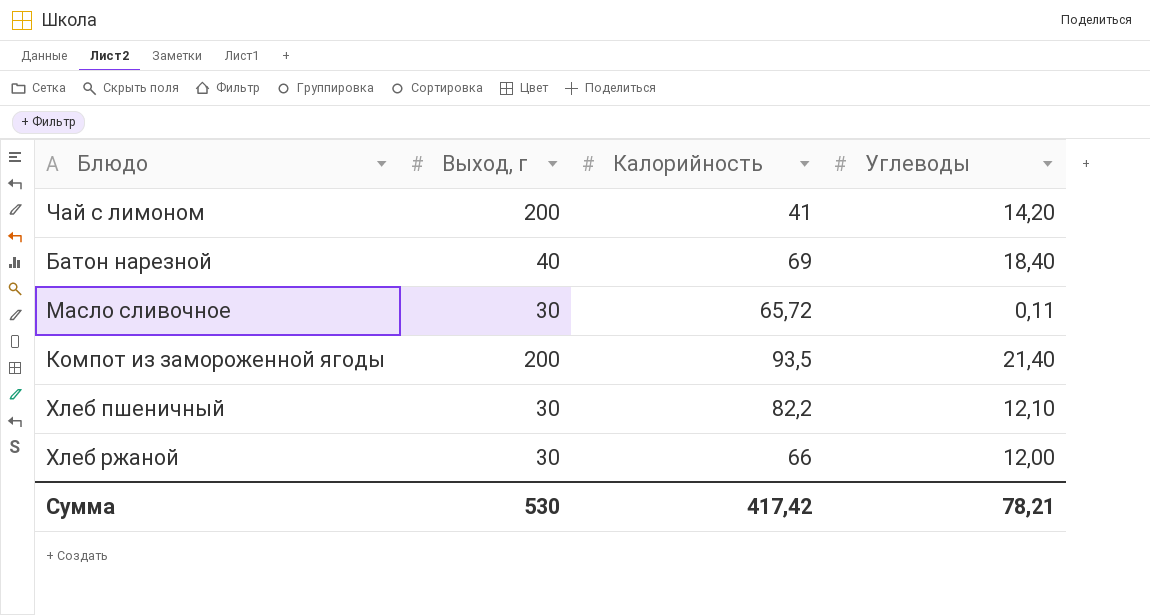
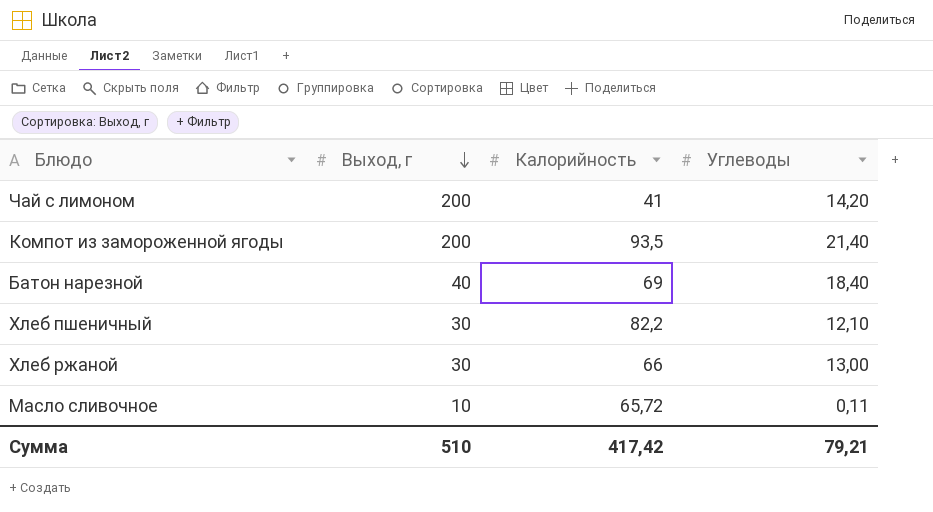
row order: none -> Выход, г descending
Хлеб ржаной | Углеводы: 12,00 -> 13,00
Масло сливочное | Выход, г: 30 -> 10
Сумма | Выход, г: 530 -> 510
Сумма | Углеводы: 78,21 -> 79,21

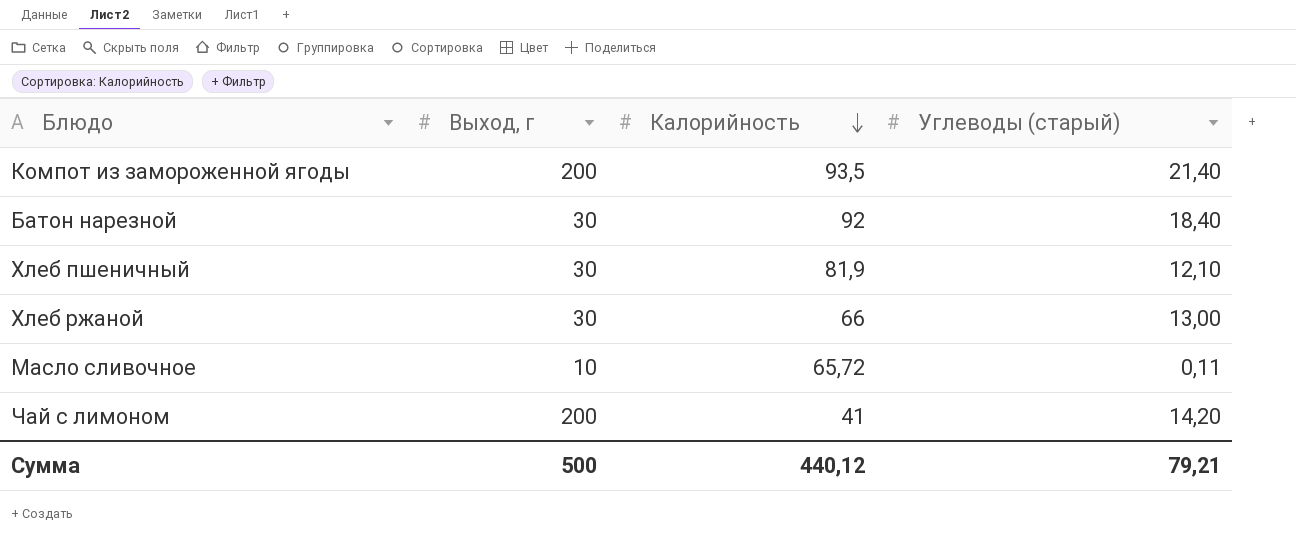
row order: Выход, г descending -> Калорийность descending
column name: Углеводы -> Углеводы (старый)
Батон нарезной | Выход, г: 40 -> 30
Батон нарезной | Калорийность: 69 -> 92
Хлеб пшеничный | Калорийность: 82,2 -> 81,9
Сумма | Выход, г: 510 -> 500
Сумма | Калорийность: 417,42 -> 440,12

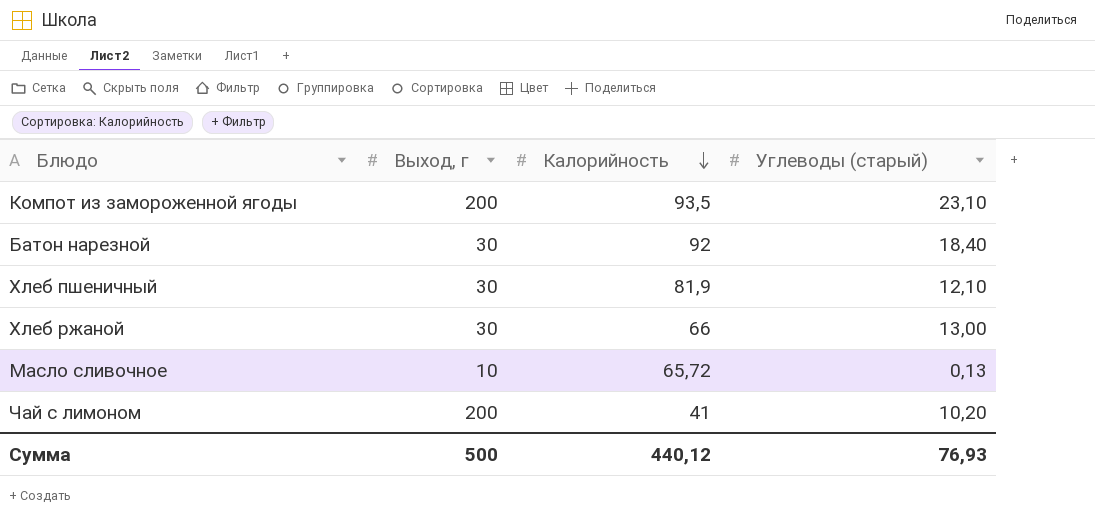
Компот из замороженной ягоды | Углеводы (старый): 21,40 -> 23,10
Масло сливочное | Углеводы (старый): 0,11 -> 0,13
Чай с лимоном | Углеводы (старый): 14,20 -> 10,20
Сумма | Углеводы (старый): 79,21 -> 76,93

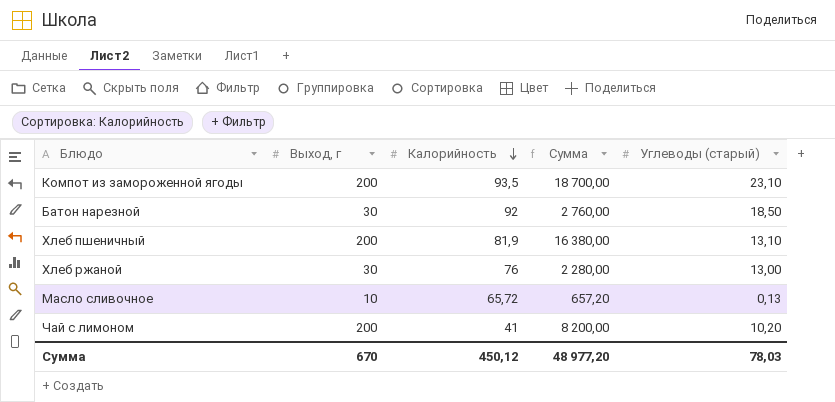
column Сумма | formula: none -> [Выход, г] * [Калорийность]
Батон нарезной | Углеводы (старый): 18,40 -> 18,50
Хлеб пшеничный | Выход, г: 30 -> 200
Хлеб пшеничный | Углеводы (старый): 12,10 -> 13,10
Хлеб ржаной | Калорийность: 66 -> 76
Сумма | Выход, г: 500 -> 670
Сумма | Калорийность: 440,12 -> 450,12
Сумма | Углеводы (старый): 76,93 -> 78,03

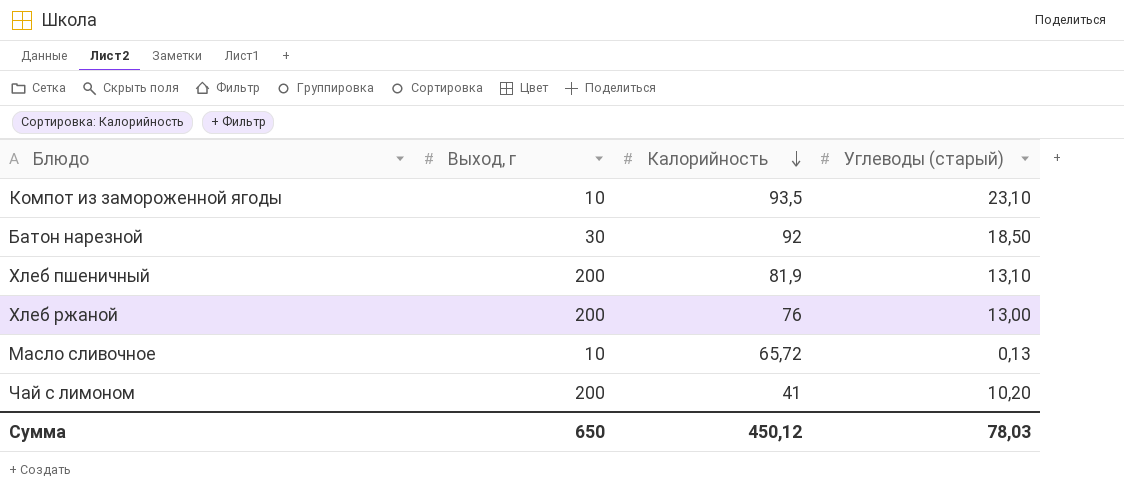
column Сумма | formula: [Выход, г] * [Калорийность] -> none
Компот из замороженной ягоды | Выход, г: 200 -> 10
Хлеб ржаной | Выход, г: 30 -> 200
Сумма | Выход, г: 670 -> 650

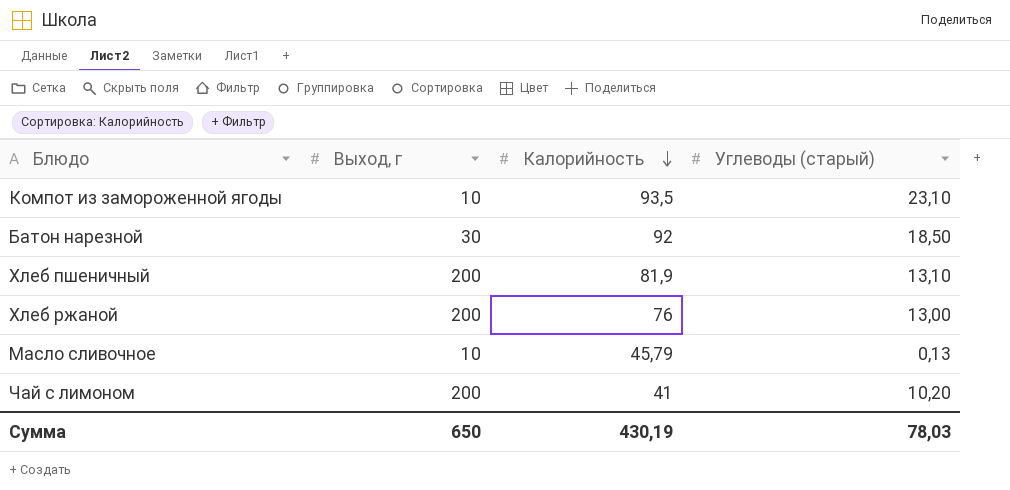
Масло сливочное | Калорийность: 65,72 -> 45,79
Сумма | Калорийность: 450,12 -> 430,19

